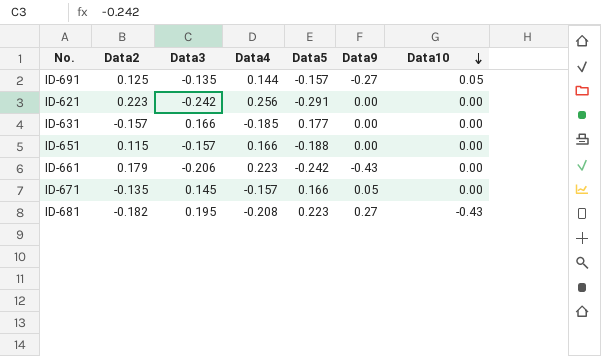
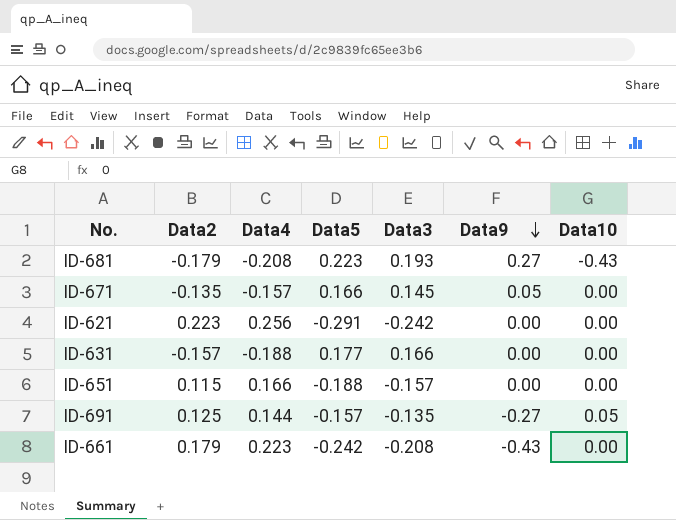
row order: Data10 descending -> Data9 descending
column Data3 | position: 3 -> 5
ID-681 | Data2: -0.182 -> -0.179
ID-681 | Data3: 0.195 -> 0.193
ID-631 | Data4: -0.185 -> -0.188
ID-661 | Data3: -0.206 -> -0.208

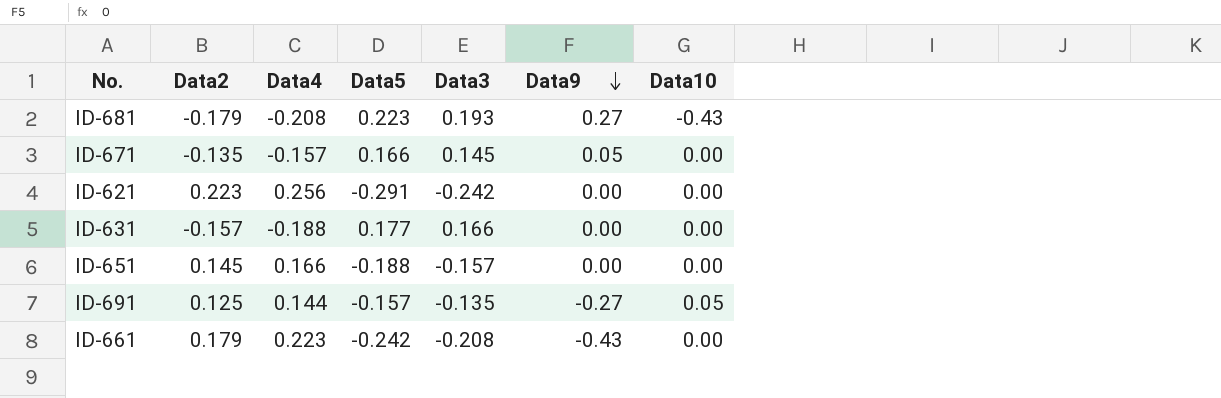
ID-651 | Data2: 0.115 -> 0.145

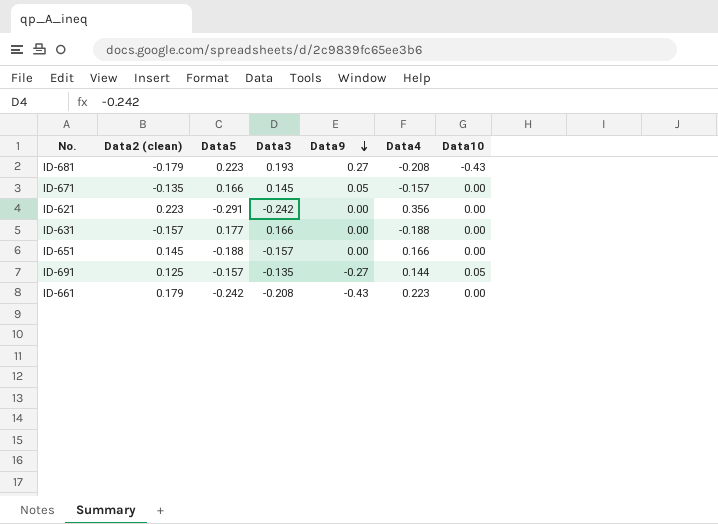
column name: Data2 -> Data2 (clean)
column Data4 | position: 3 -> 6
ID-621 | Data4: 0.256 -> 0.356

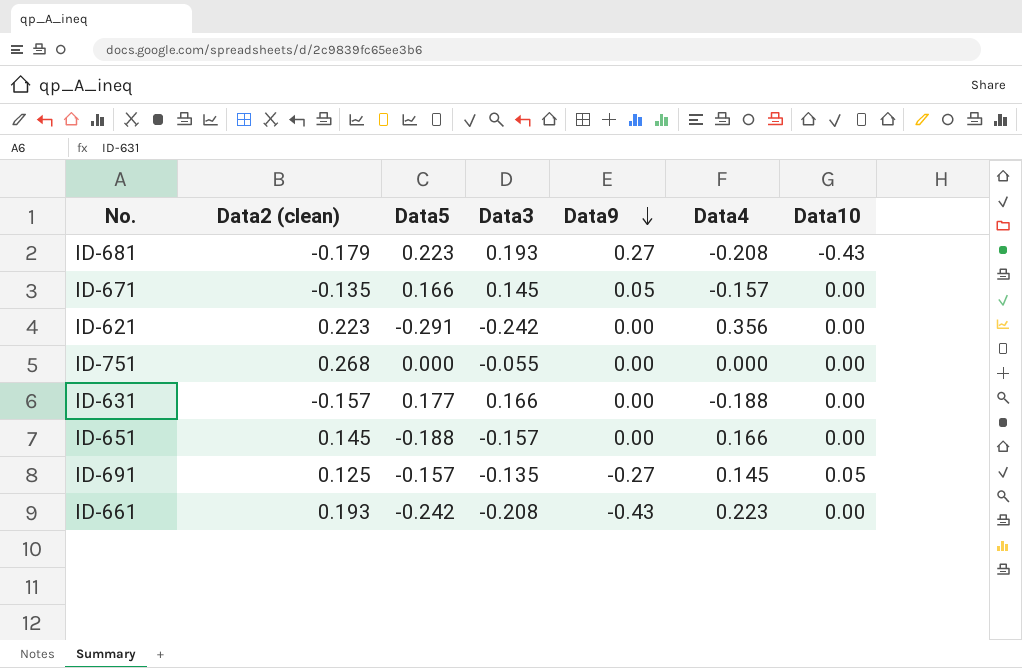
row ID-751: none -> 0.268 | 0.000 | -0.055 | 0.00 | 0.000 | 0.00
ID-691 | Data4: 0.144 -> 0.145
ID-661 | Data2 (clean): 0.179 -> 0.193

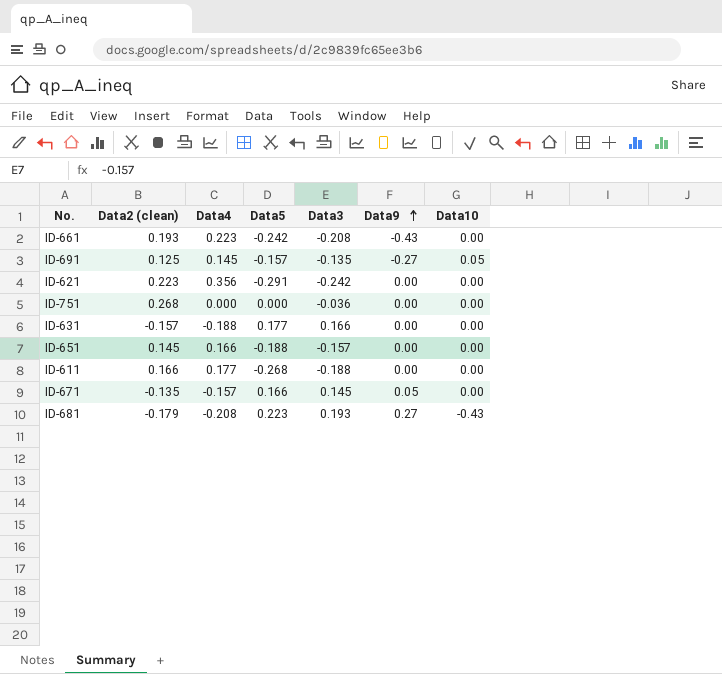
row order: Data9 descending -> Data9 ascending
column Data4 | position: 6 -> 3
ID-751 | Data3: -0.055 -> -0.036
row ID-611: none -> 0.166 | 0.177 | -0.268 | -0.188 | 0.00 | 0.00

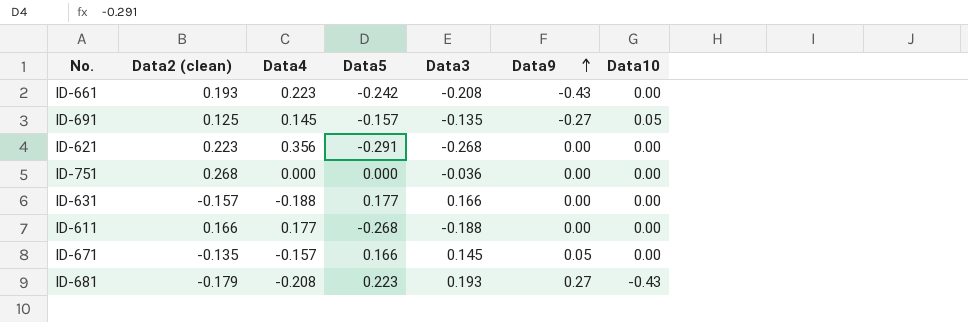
row ID-651: 0.145 | 0.166 | -0.188 | -0.157 | 0.00 | 0.00 -> none
ID-621 | Data3: -0.242 -> -0.268

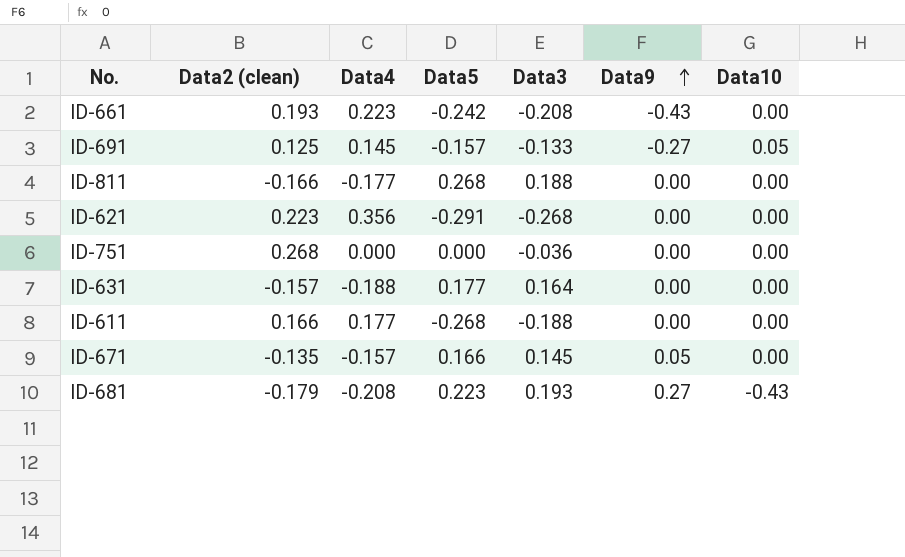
ID-691 | Data3: -0.135 -> -0.133
row ID-811: none -> -0.166 | -0.177 | 0.268 | 0.188 | 0.00 | 0.00
ID-631 | Data3: 0.166 -> 0.164

